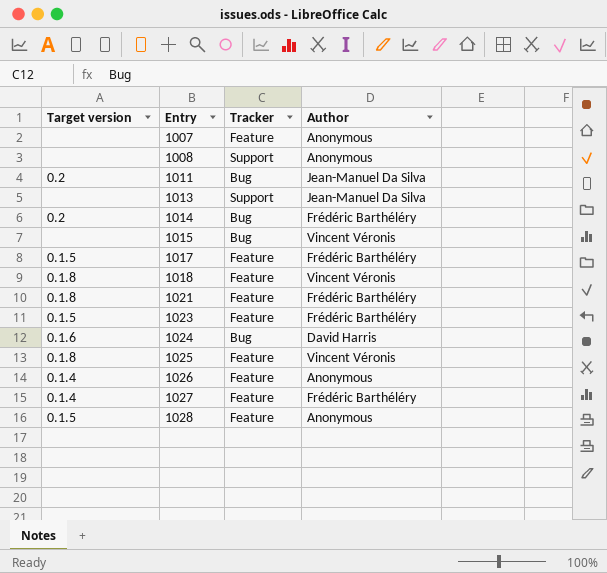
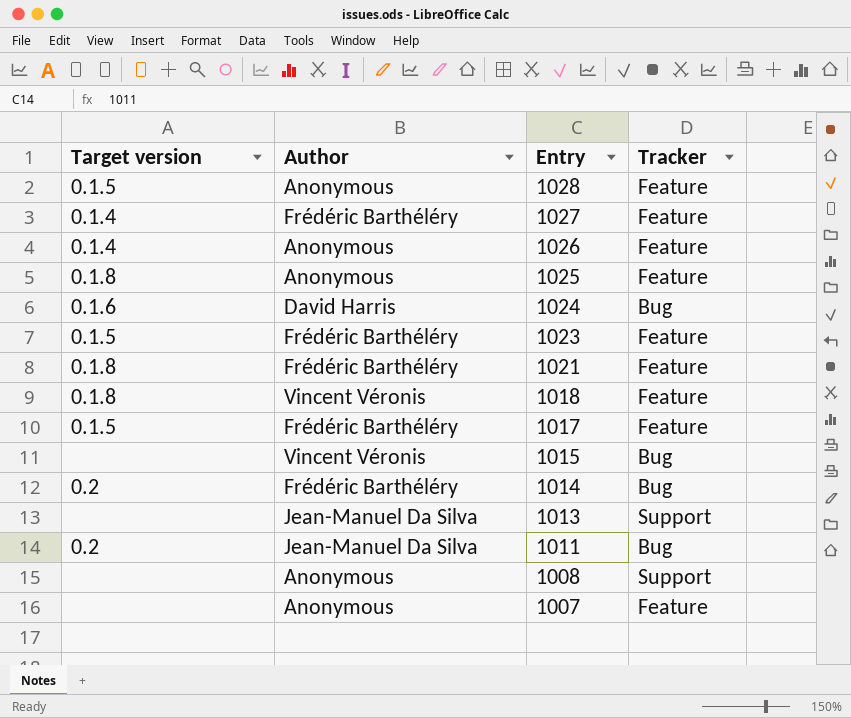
row order: Entry ascending -> Entry descending
column Author | position: 4 -> 2
1025 | Author: Vincent Véronis -> Anonymous

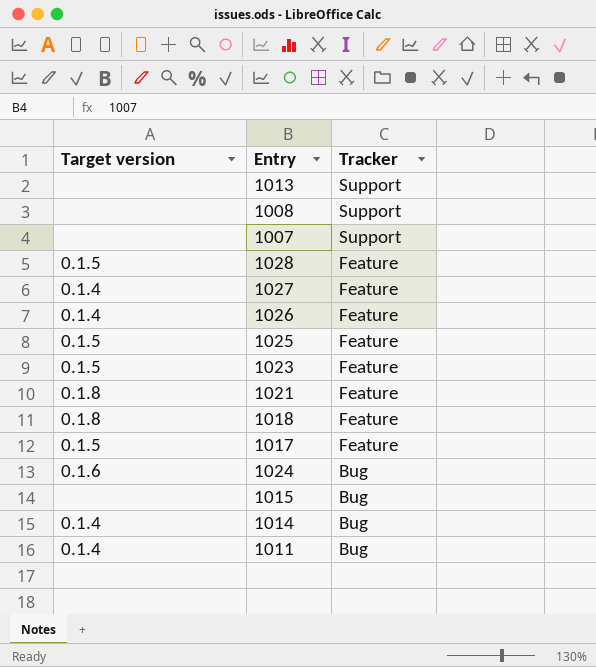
row order: Entry descending -> Tracker descending
column Author | position: 2 -> none
1007 | Tracker: Feature -> Support
1025 | Target version: 0.1.8 -> 0.1.5
1014 | Target version: 0.2 -> 0.1.4
1011 | Target version: 0.2 -> 0.1.4

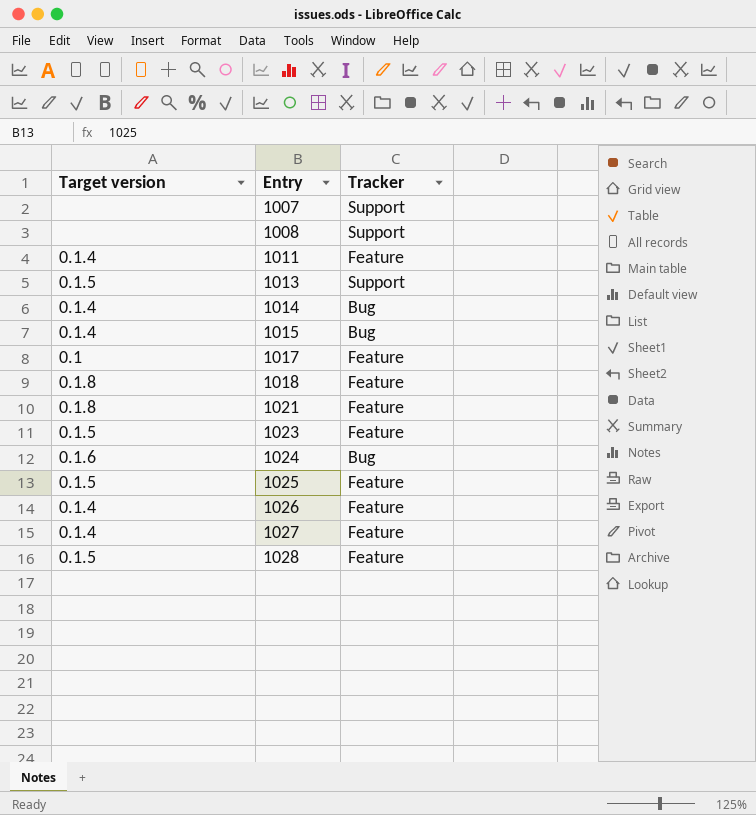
row order: Tracker descending -> Entry ascending
1011 | Tracker: Bug -> Feature
1013 | Target version: none -> 0.1.5
1015 | Target version: none -> 0.1.4
1017 | Target version: 0.1.5 -> 0.1

